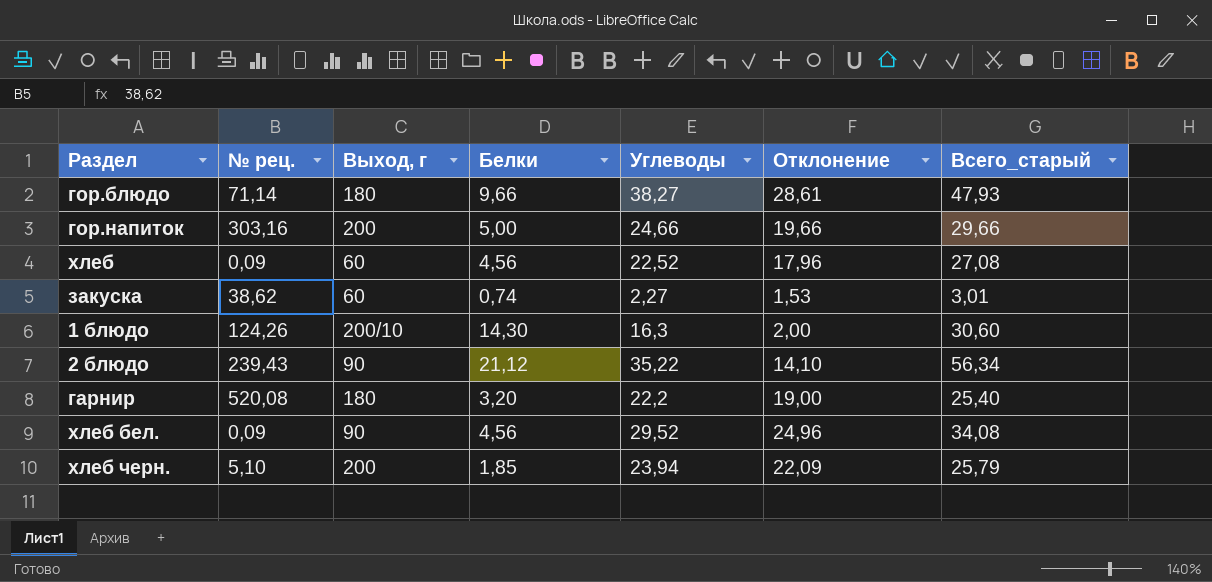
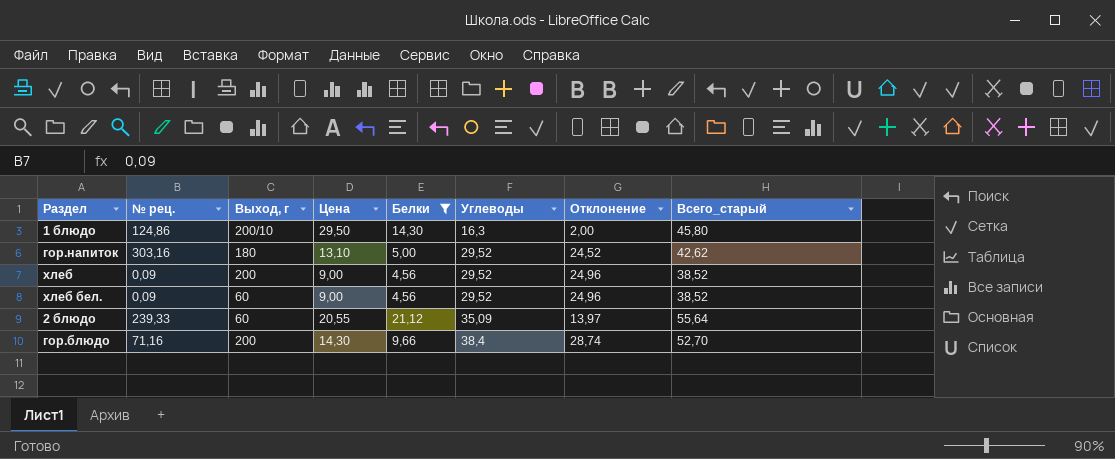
filter: none -> Белки >= 4,56
row order: none -> Углеводы ascending
column Цена | position: none -> 4
column Всего_старый | formula: [Белки] + [Углеводы] -> [Цена] + [Углеводы]
1 блюдо | № рец.: 124,26 -> 124,86
гор.напиток | Выход, г: 200 -> 180
гор.напиток | Углеводы: 24,66 -> 29,52
гор.напиток | Отклонение: 19,66 -> 24,52
хлеб | Выход, г: 60 -> 200
хлеб | Углеводы: 22,52 -> 29,52
хлеб | Отклонение: 17,96 -> 24,96
хлеб бел. | Выход, г: 90 -> 60
2 блюдо | № рец.: 239,43 -> 239,33
2 блюдо | Выход, г: 90 -> 60
2 блюдо | Углеводы: 35,22 -> 35,09
2 блюдо | Отклонение: 14,10 -> 13,97
гор.блюдо | № рец.: 71,14 -> 71,16
гор.блюдо | Выход, г: 180 -> 200
гор.блюдо | Углеводы: 38,27 -> 38,4
гор.блюдо | Отклонение: 28,61 -> 28,74

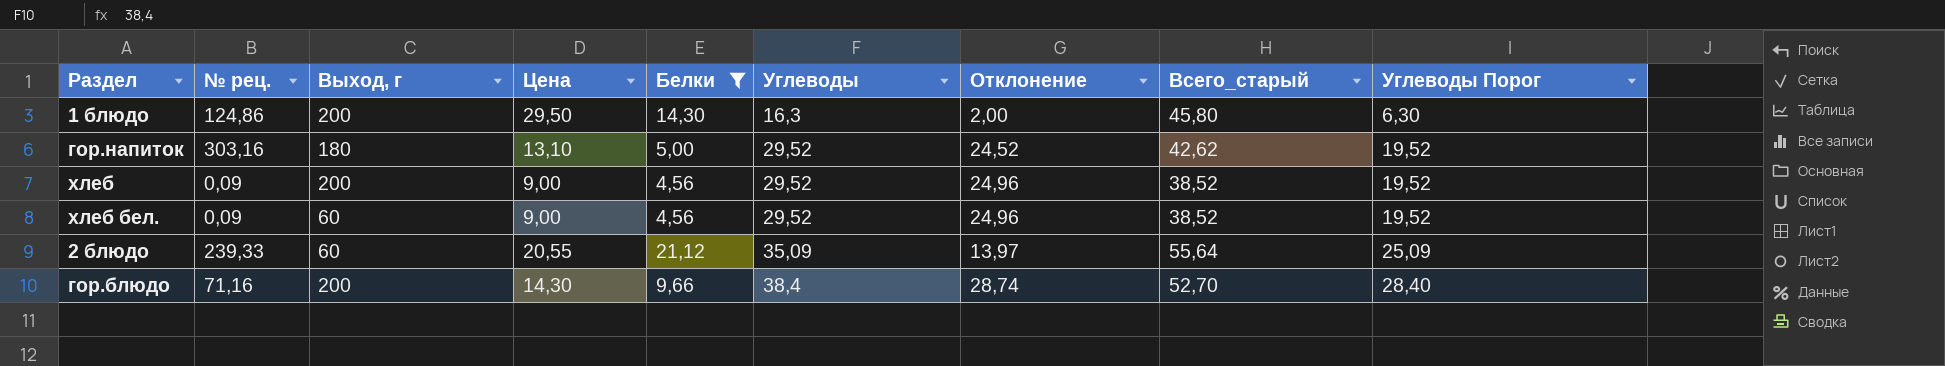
column Углеводы Порог | formula: none -> [Углеводы] - 10
1 блюдо | Выход, г: 200/10 -> 200

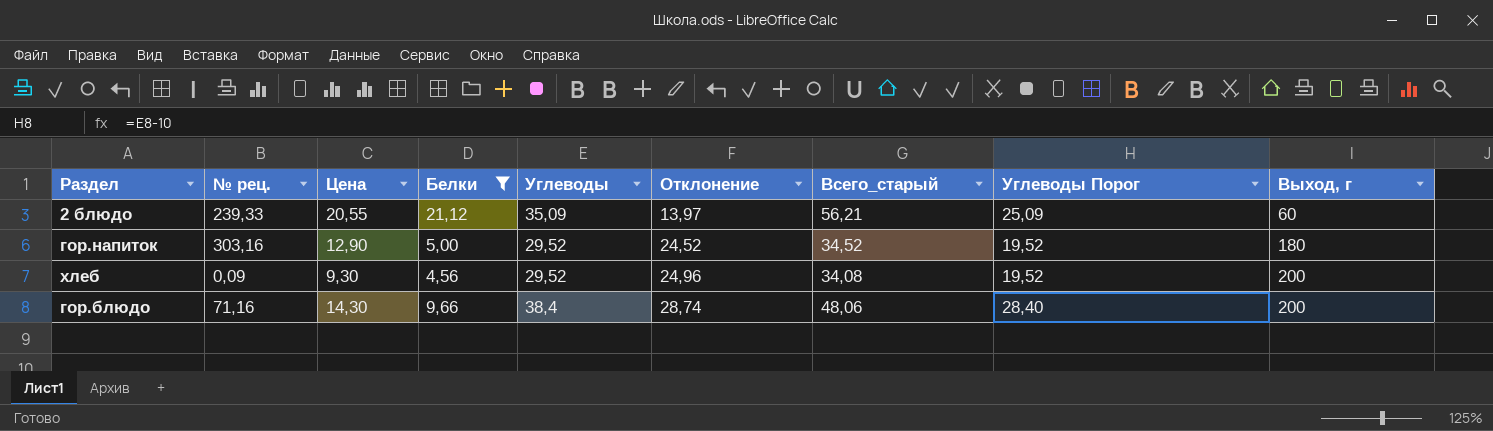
row order: Углеводы ascending -> Отклонение ascending
column Всего_старый | formula: [Цена] + [Углеводы] -> [Белки] + [Углеводы]
column Выход, г | position: 3 -> 9
row 1 блюдо: 124,86 | 200 | 29,50 | 14,30 | 16,3 | 2,00 | 45,80 | 6,30 -> none
row хлеб бел.: 0,09 | 60 | 9,00 | 4,56 | 29,52 | 24,96 | 38,52 | 19,52 -> none
гор.напиток | Цена: 13,10 -> 12,90
хлеб | Цена: 9,00 -> 9,30

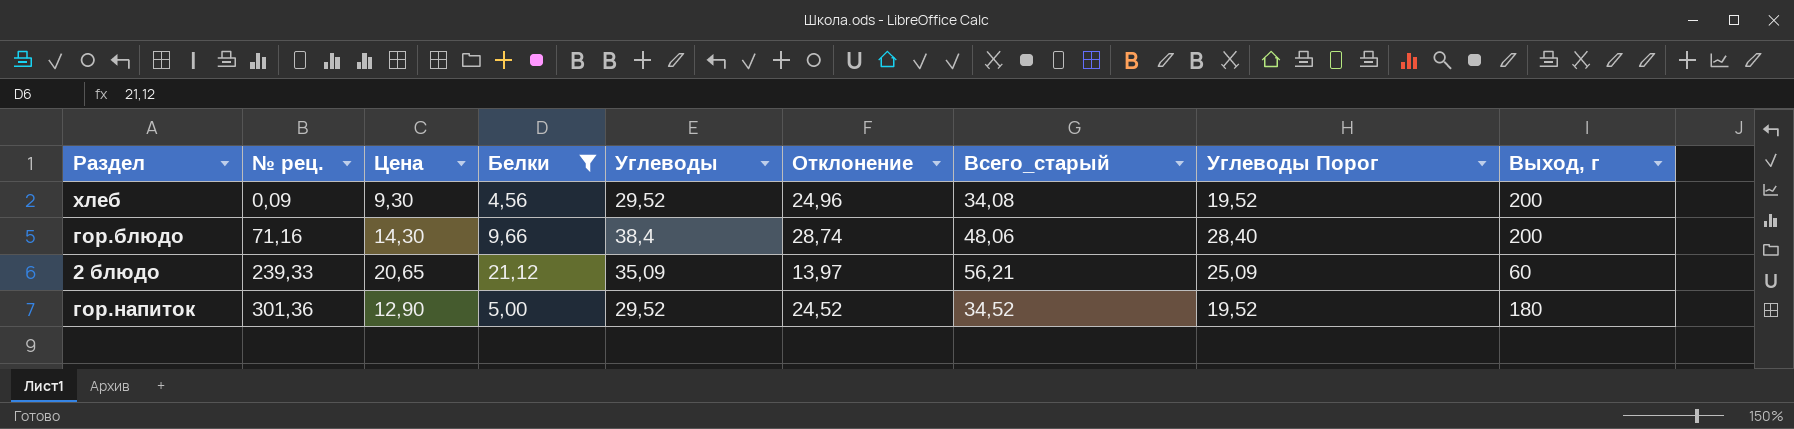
row order: Отклонение ascending -> № рец. ascending
2 блюдо | Цена: 20,55 -> 20,65
гор.напиток | № рец.: 303,16 -> 301,36

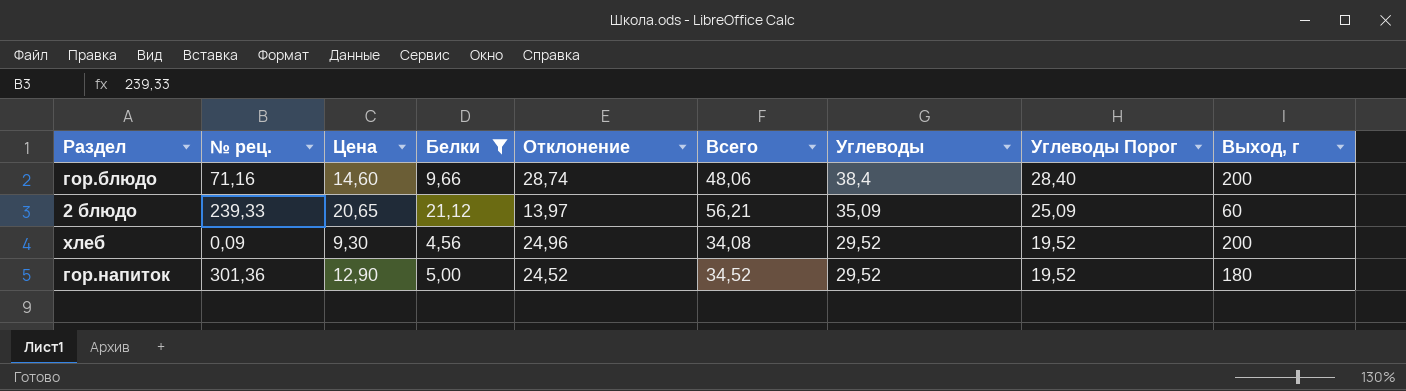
row order: № рец. ascending -> Углеводы descending
column name: Всего_старый -> Всего
column Углеводы | position: 5 -> 7
гор.блюдо | Цена: 14,30 -> 14,60

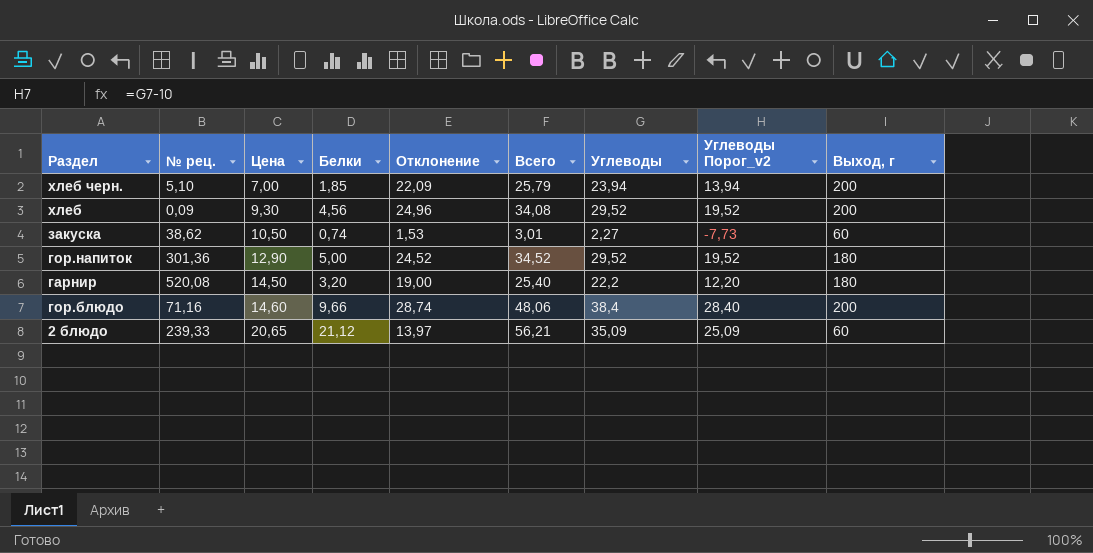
filter: Белки >= 4,56 -> none
row order: Углеводы descending -> Цена ascending
column name: Углеводы Порог -> Углеводы Порог_v2

